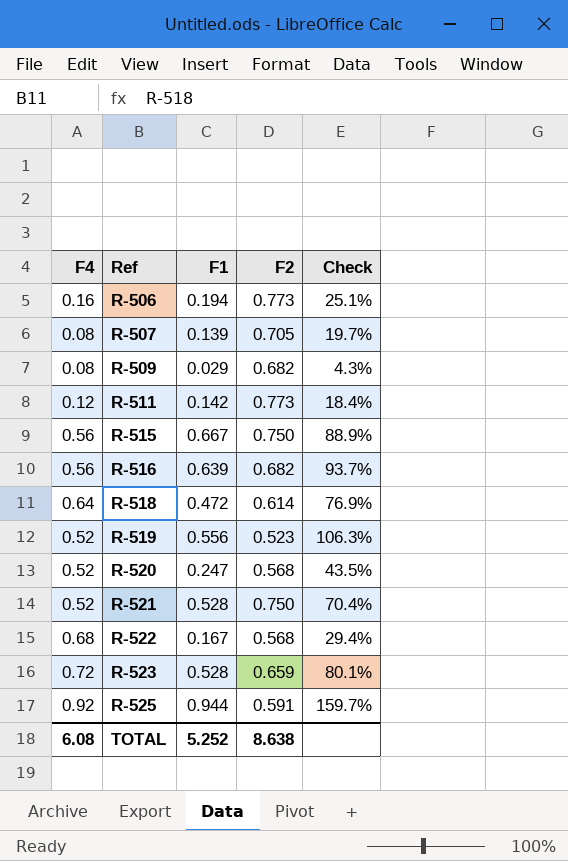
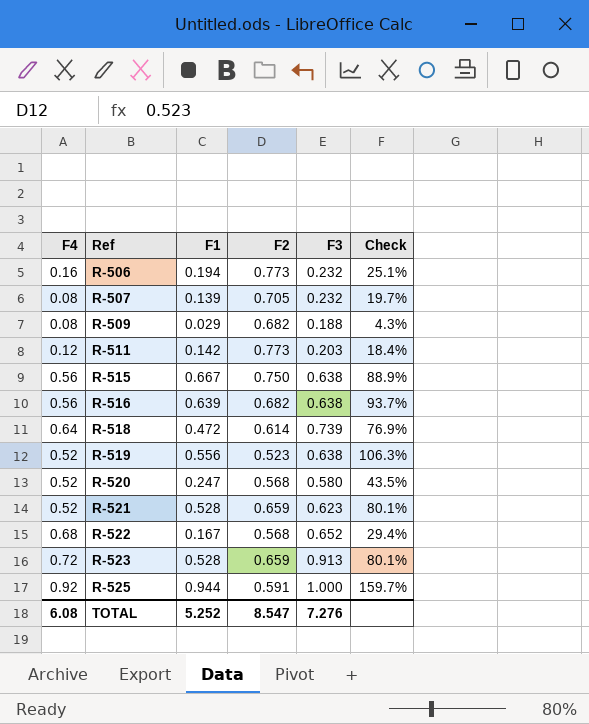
column F3 | position: none -> 5
R-521 | F2: 0.750 -> 0.659
R-521 | Check: 70.4% -> 80.1%
TOTAL | F2: 8.638 -> 8.547

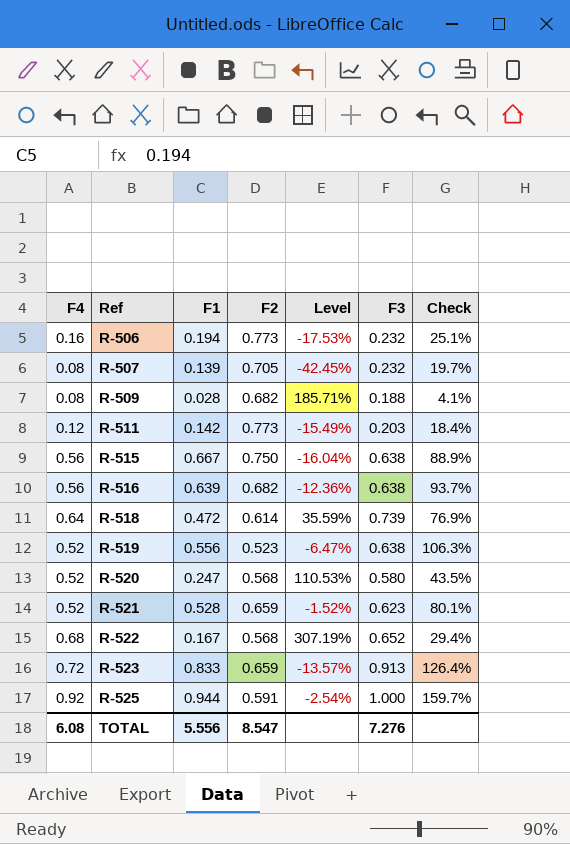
column Level | formula: none -> ([F4] - [F1]) / [F1]
R-509 | F1: 0.029 -> 0.028
R-509 | Check: 4.3% -> 4.1%
R-523 | F1: 0.528 -> 0.833
R-523 | Check: 80.1% -> 126.4%
TOTAL | F1: 5.252 -> 5.556

